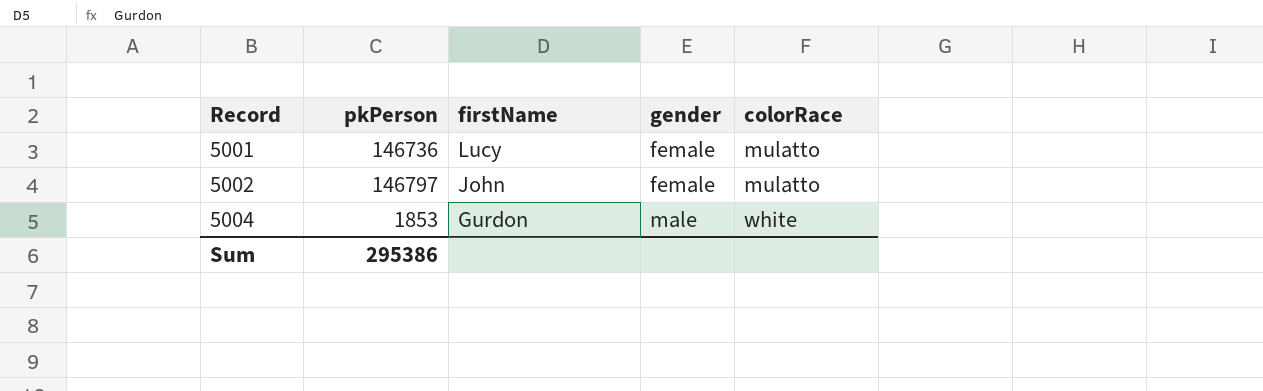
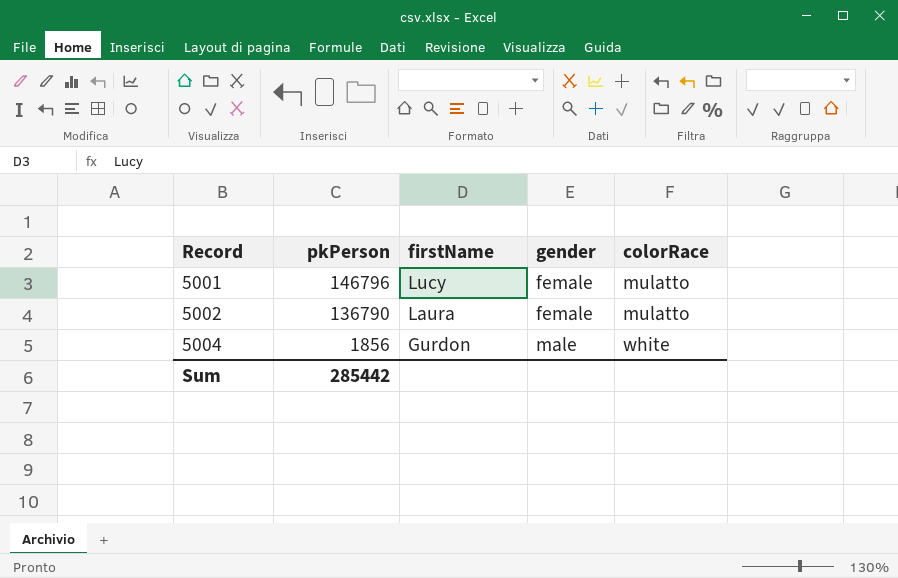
5001 | pkPerson: 146736 -> 146796
5002 | pkPerson: 146797 -> 136790
5002 | firstName: John -> Laura
5004 | pkPerson: 1853 -> 1856
Sum | pkPerson: 295386 -> 285442

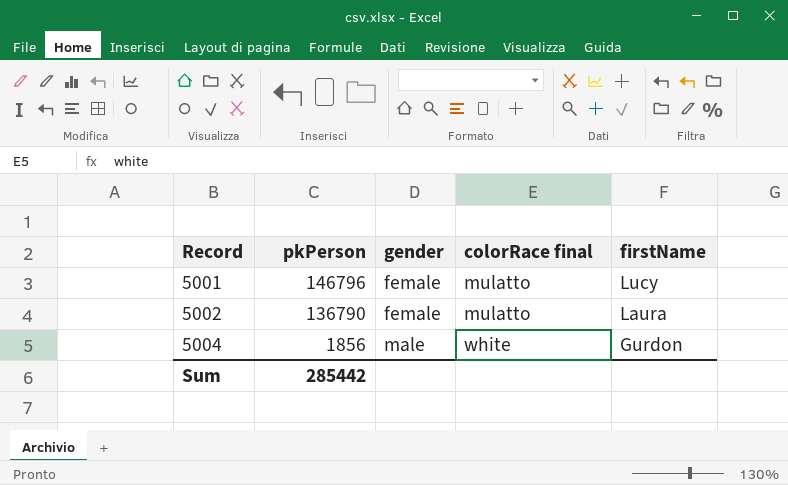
column name: colorRace -> colorRace final
column firstName | position: 3 -> 5

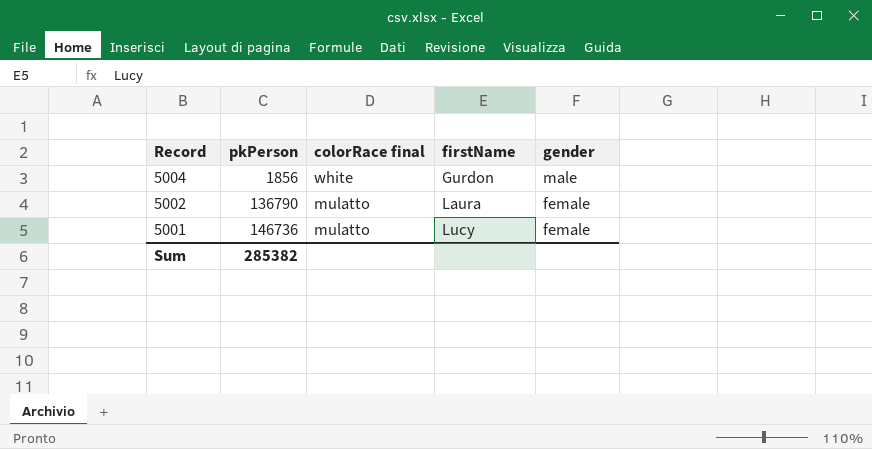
row order: Record ascending -> Record descending
column gender | position: 3 -> 5
5001 | pkPerson: 146796 -> 146736
Sum | pkPerson: 285442 -> 285382

